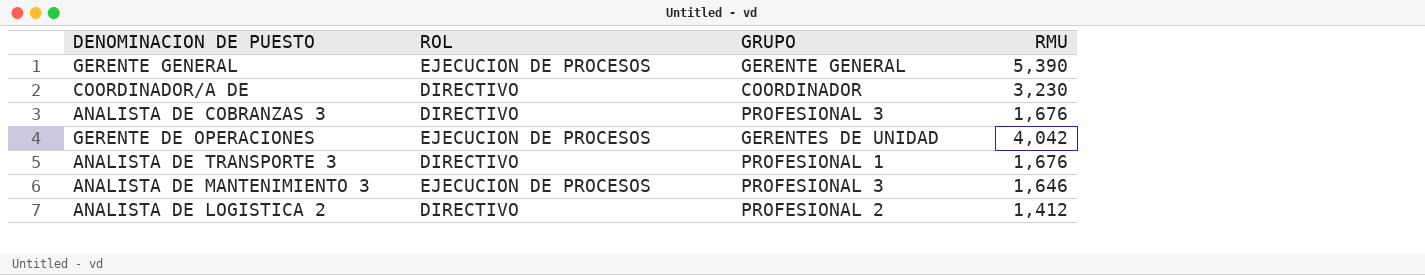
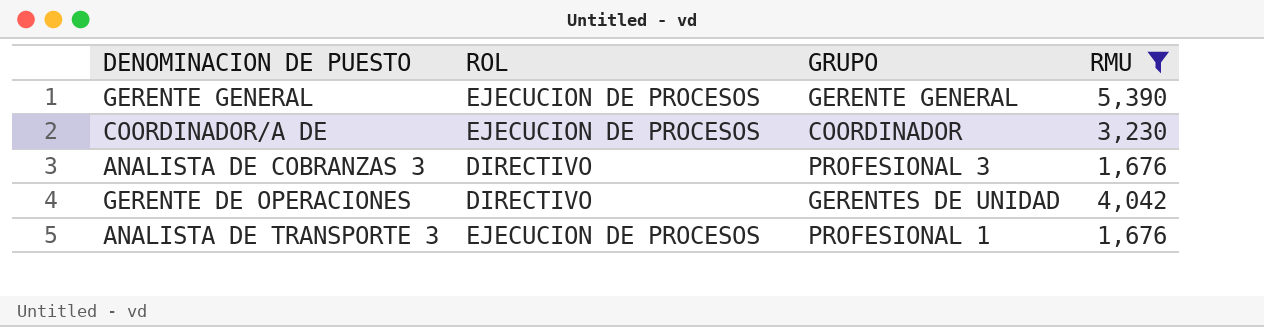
filter: none -> RMU >= 1,676
COORDINADOR/A DE | ROL: DIRECTIVO -> EJECUCION DE PROCESOS
GERENTE DE OPERACIONES | ROL: EJECUCION DE PROCESOS -> DIRECTIVO
ANALISTA DE TRANSPORTE 3 | ROL: DIRECTIVO -> EJECUCION DE PROCESOS

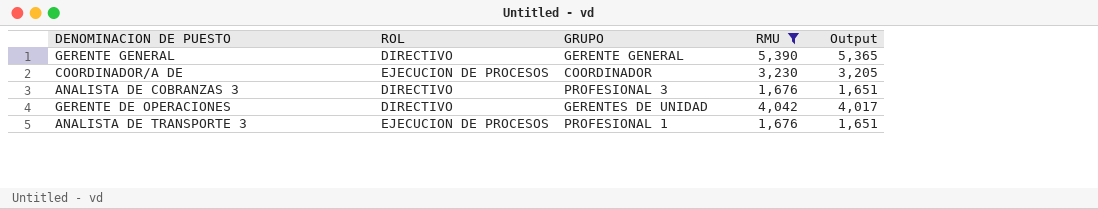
column Output | formula: none -> [RMU] - 25
GERENTE GENERAL | ROL: EJECUCION DE PROCESOS -> DIRECTIVO

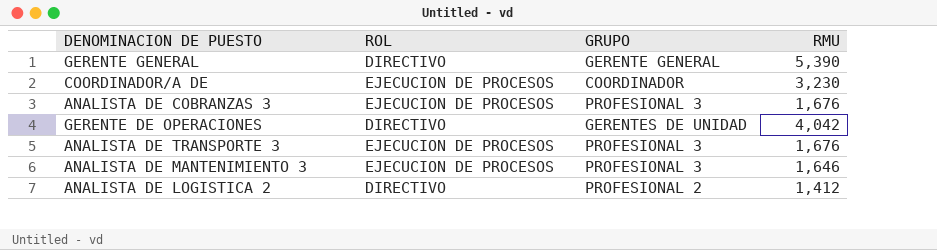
filter: RMU >= 1,676 -> none
column Output | formula: [RMU] - 25 -> none
ANALISTA DE COBRANZAS 3 | ROL: DIRECTIVO -> EJECUCION DE PROCESOS
ANALISTA DE TRANSPORTE 3 | GRUPO: PROFESIONAL 1 -> PROFESIONAL 3

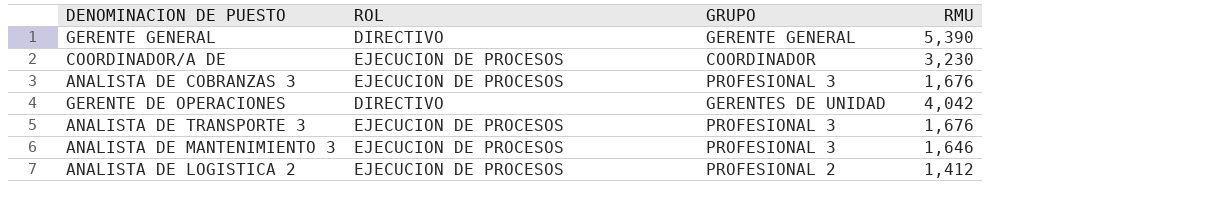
ANALISTA DE LOGISTICA 2 | ROL: DIRECTIVO -> EJECUCION DE PROCESOS

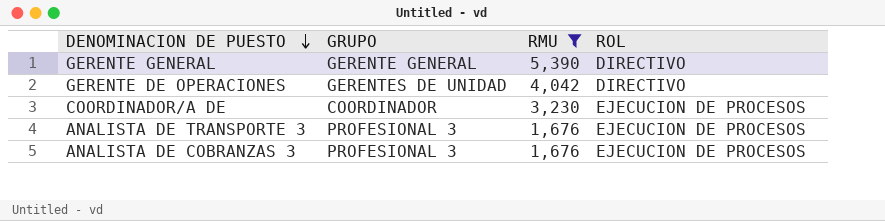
filter: none -> RMU >= 1,676
row order: none -> DENOMINACION DE PUESTO descending
column ROL | position: 2 -> 4

